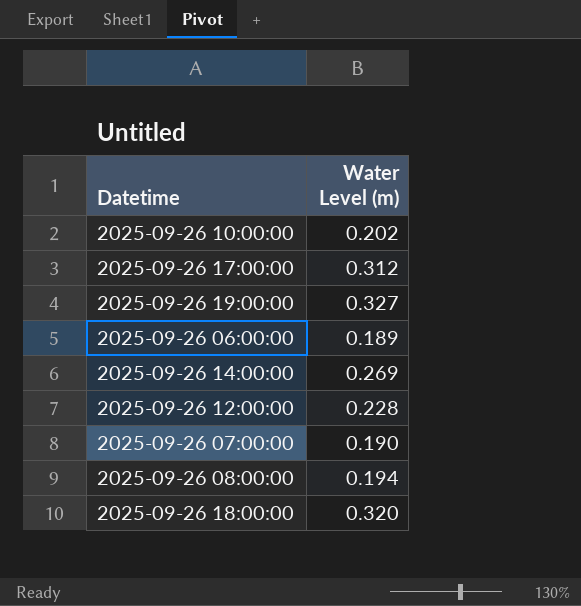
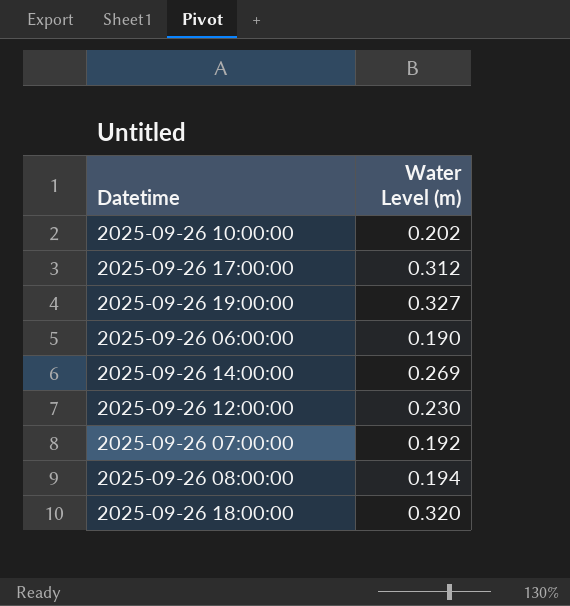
2025-09-26 06:00:00 | Water Level (m): 0.189 -> 0.190
2025-09-26 12:00:00 | Water Level (m): 0.228 -> 0.230
2025-09-26 07:00:00 | Water Level (m): 0.190 -> 0.192

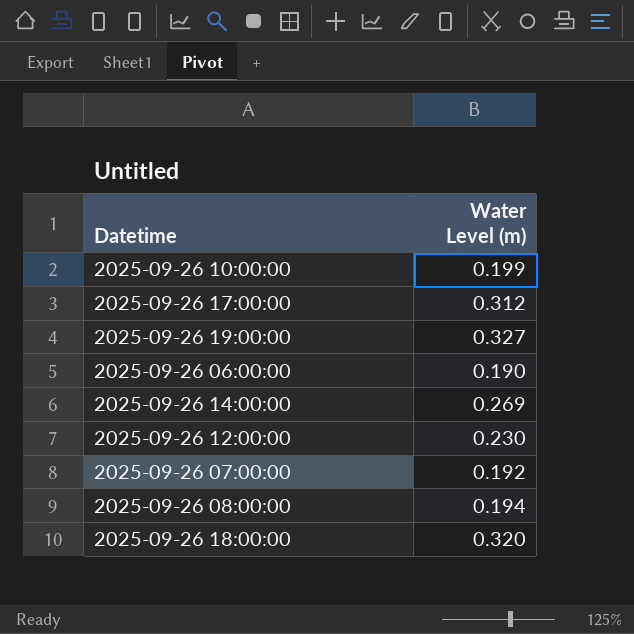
2025-09-26 10:00:00 | Water Level (m): 0.202 -> 0.199

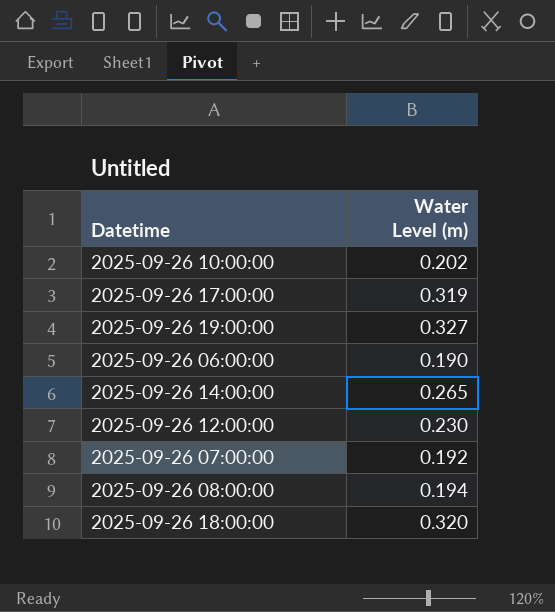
2025-09-26 10:00:00 | Water Level (m): 0.199 -> 0.202
2025-09-26 17:00:00 | Water Level (m): 0.312 -> 0.319
2025-09-26 14:00:00 | Water Level (m): 0.269 -> 0.265

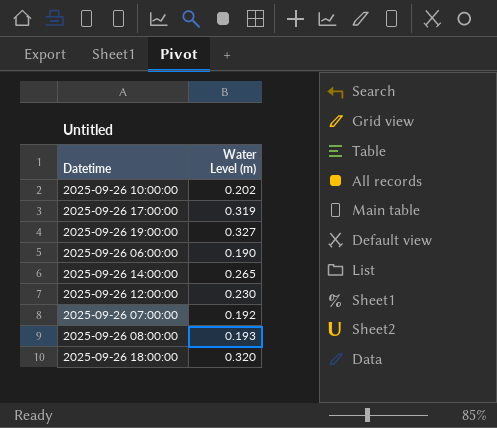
2025-09-26 08:00:00 | Water Level (m): 0.194 -> 0.193

